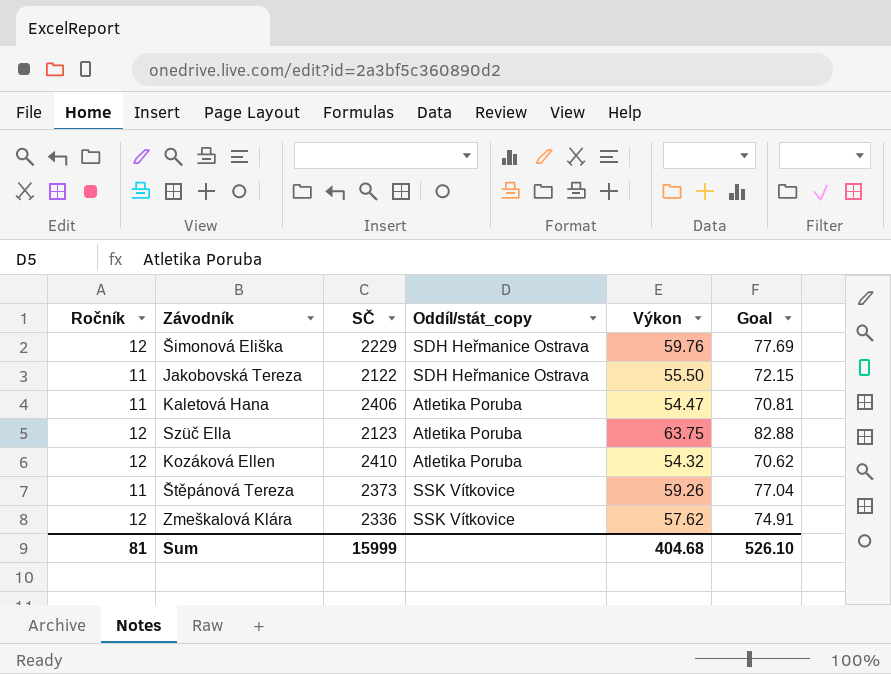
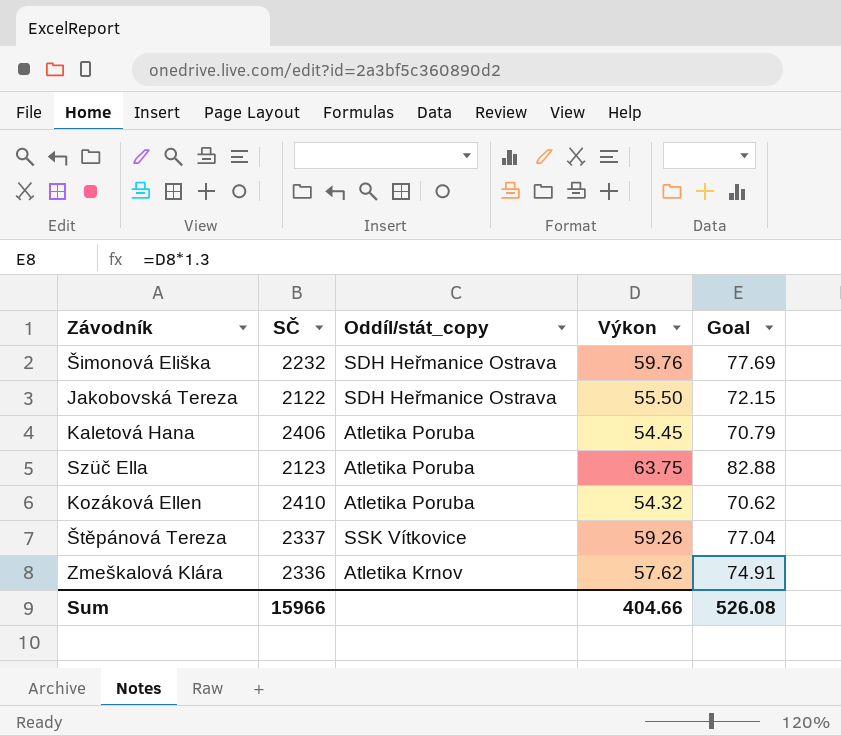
column Ročník | position: 1 -> none
Šimonová Eliška | SČ: 2229 -> 2232
Kaletová Hana | Výkon: 54.47 -> 54.45
Kaletová Hana | Goal: 70.81 -> 70.79
Štěpánová Tereza | SČ: 2373 -> 2337
Zmeškalová Klára | Oddíl/stát_copy: SSK Vítkovice -> Atletika Krnov
Sum | SČ: 15999 -> 15966
Sum | Výkon: 404.68 -> 404.66
Sum | Goal: 526.10 -> 526.08

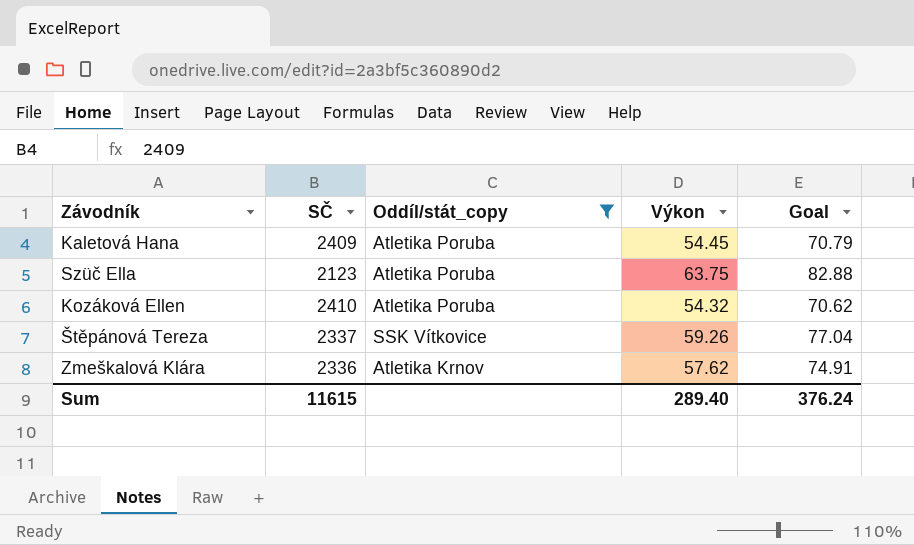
filter: none -> Oddíl/stát_copy != SDH Heřmanice Ostrava
Kaletová Hana | SČ: 2406 -> 2409
Sum | SČ: 15966 -> 11615
Sum | Výkon: 404.66 -> 289.40
Sum | Goal: 526.08 -> 376.24

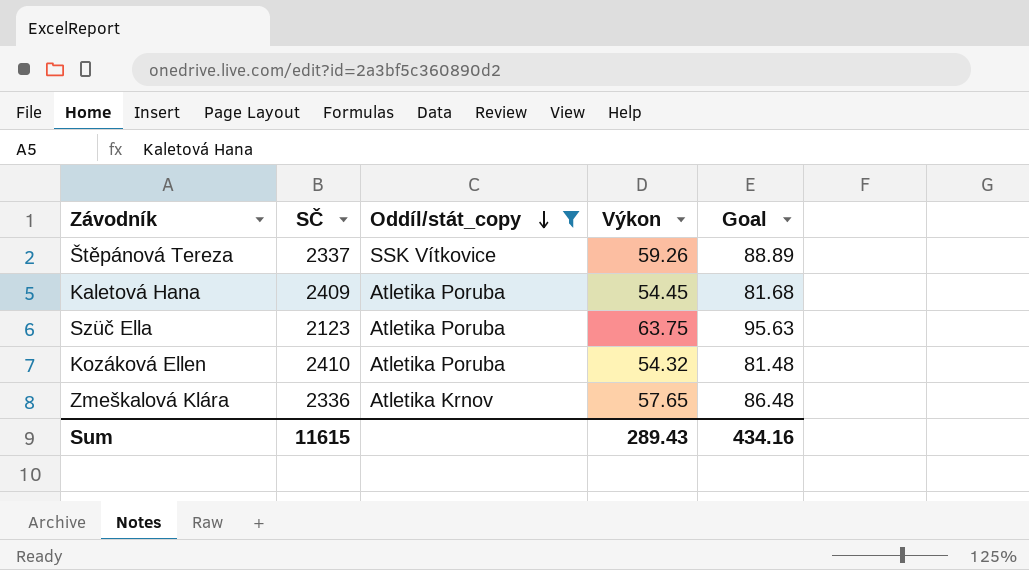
row order: none -> Oddíl/stát_copy descending
column Goal | formula: [Výkon] * 1.3 -> [Výkon] * 1.5
Zmeškalová Klára | Výkon: 57.62 -> 57.65
Sum | Výkon: 289.40 -> 289.43
Sum | Goal: 376.24 -> 434.16

